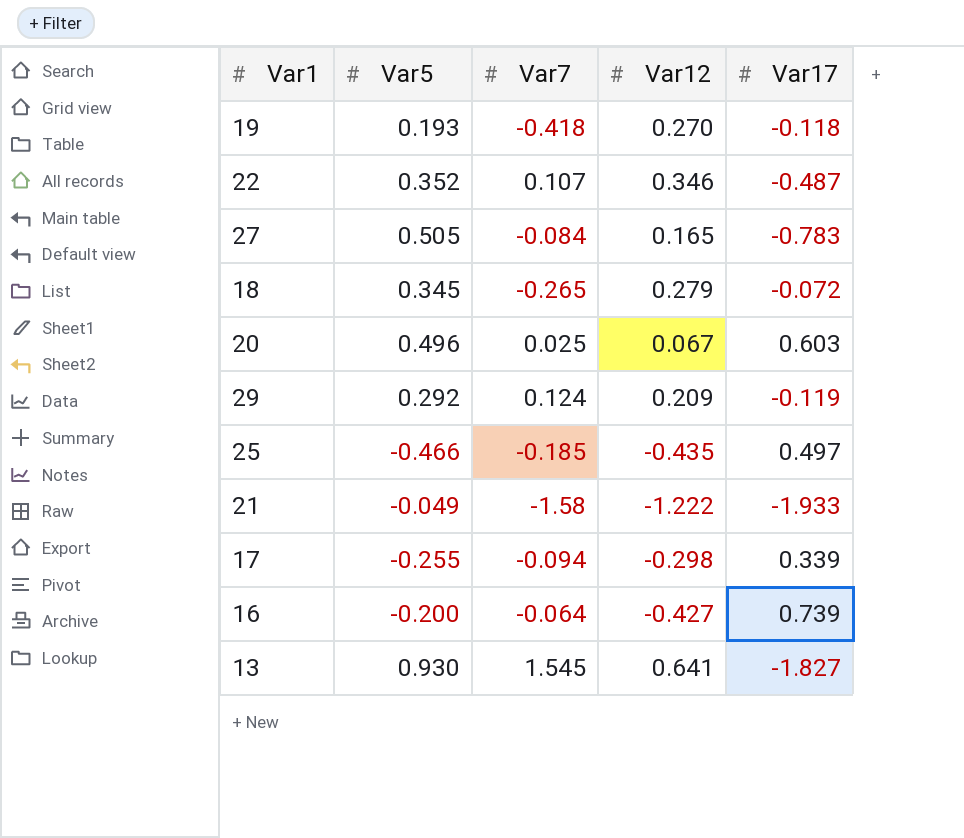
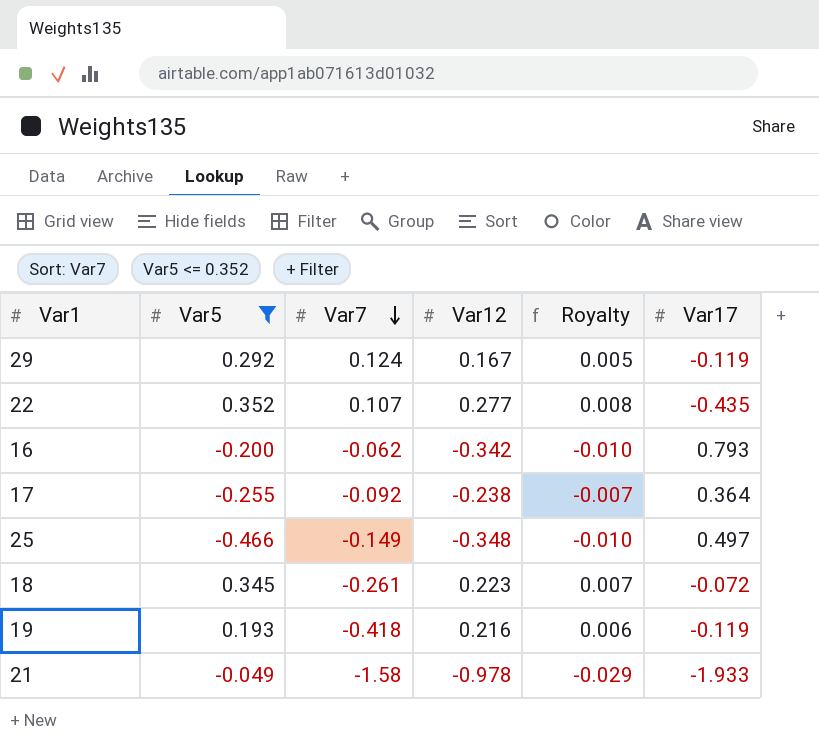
filter: none -> Var5 <= 0.352
row order: none -> Var7 descending
column Royalty | formula: none -> [Var12] * 0.03
29 | Var12: 0.209 -> 0.167
22 | Var12: 0.346 -> 0.277
22 | Var17: -0.487 -> -0.435
16 | Var7: -0.064 -> -0.062
16 | Var12: -0.427 -> -0.342
16 | Var17: 0.739 -> 0.793
17 | Var7: -0.094 -> -0.092
17 | Var12: -0.298 -> -0.238
17 | Var17: 0.339 -> 0.364
25 | Var7: -0.185 -> -0.149
25 | Var12: -0.435 -> -0.348
18 | Var7: -0.265 -> -0.261
18 | Var12: 0.279 -> 0.223
19 | Var12: 0.270 -> 0.216
19 | Var17: -0.118 -> -0.119
21 | Var12: -1.222 -> -0.978

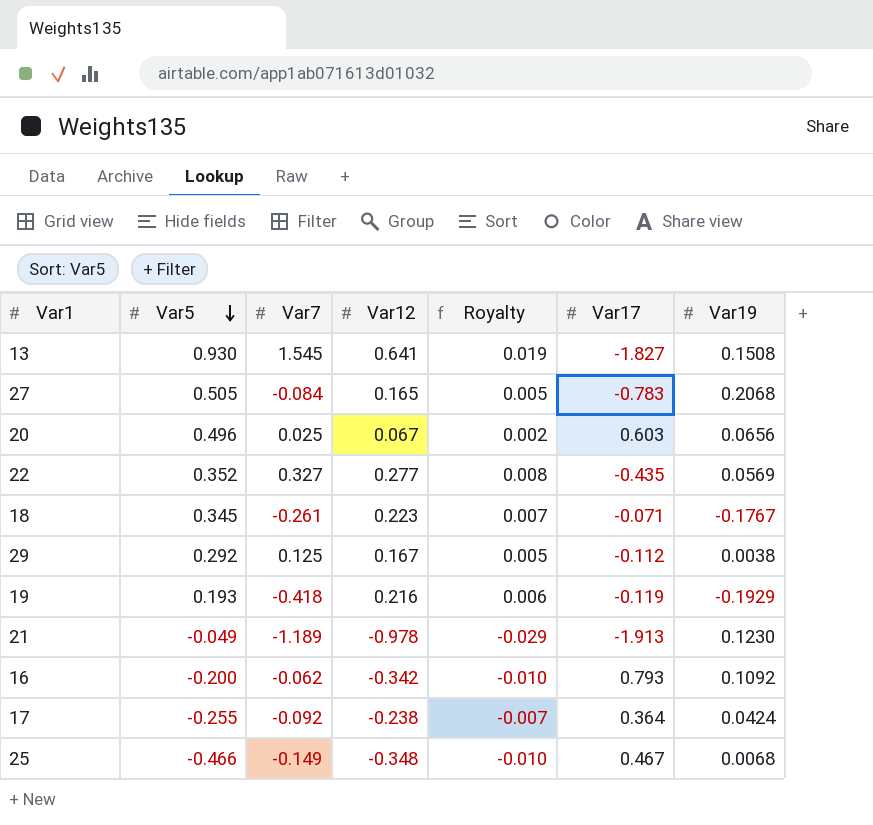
filter: Var5 <= 0.352 -> none
row order: Var7 descending -> Var5 descending
column Var19 | position: none -> 7
22 | Var7: 0.107 -> 0.327
18 | Var17: -0.072 -> -0.071
29 | Var7: 0.124 -> 0.125
29 | Var17: -0.119 -> -0.112
21 | Var7: -1.58 -> -1.189
21 | Var17: -1.933 -> -1.913
25 | Var17: 0.497 -> 0.467

